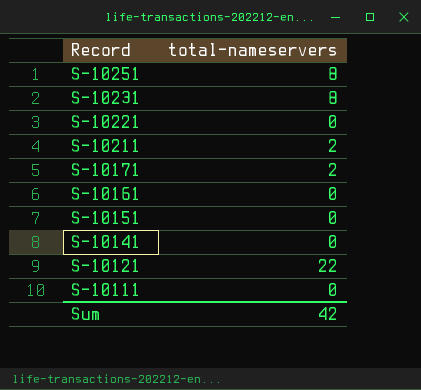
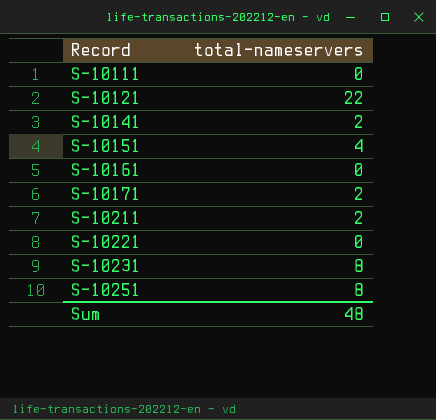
row order: Record descending -> Record ascending
S-10141 | total-nameservers: 0 -> 2
S-10151 | total-nameservers: 0 -> 4
Sum | total-nameservers: 42 -> 48

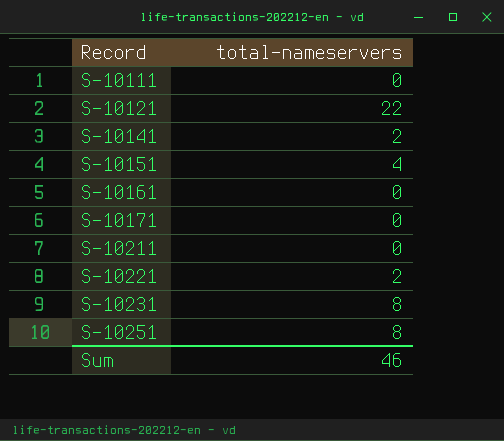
S-10171 | total-nameservers: 2 -> 0
S-10211 | total-nameservers: 2 -> 0
S-10221 | total-nameservers: 0 -> 2
Sum | total-nameservers: 48 -> 46

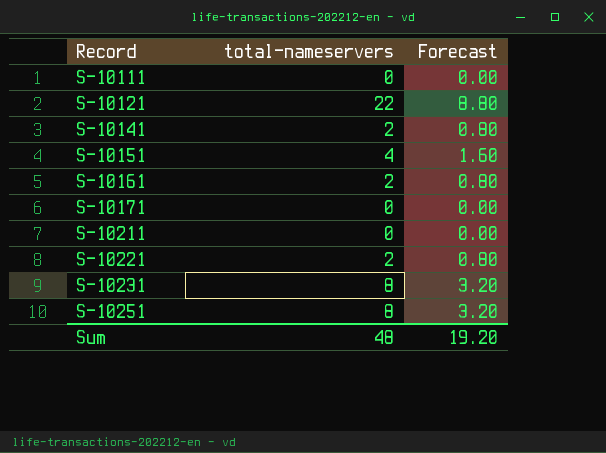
column Forecast | formula: none -> [total-nameservers] * 0.4
S-10161 | total-nameservers: 0 -> 2
Sum | total-nameservers: 46 -> 48

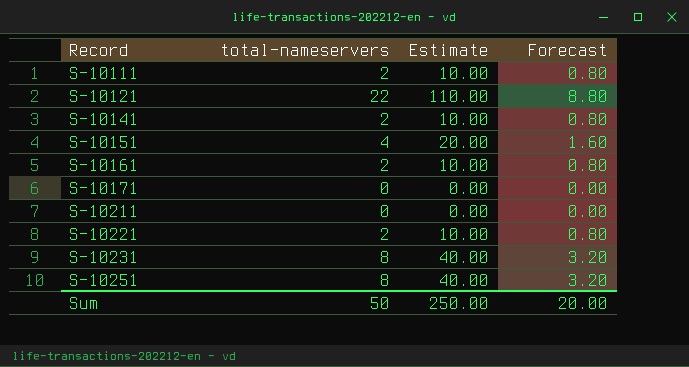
column Estimate | formula: none -> [total-nameservers] * 5
S-10111 | total-nameservers: 0 -> 2
S-10111 | Forecast: 0.00 -> 0.80
Sum | total-nameservers: 48 -> 50
Sum | Forecast: 19.20 -> 20.00

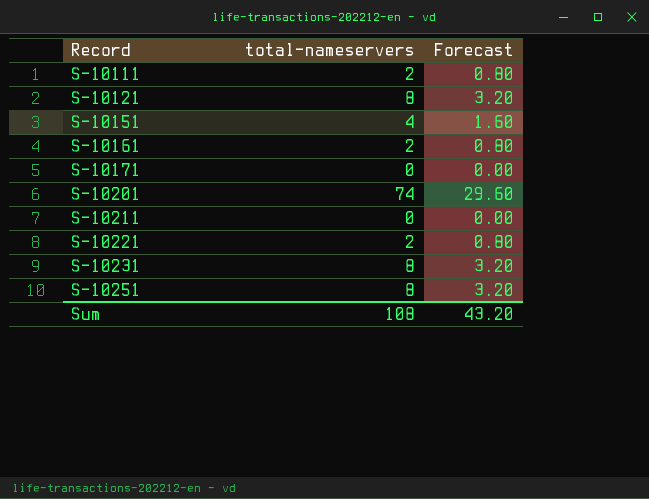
column Estimate | formula: [total-nameservers] * 5 -> none
row S-10141: 2 | 10.00 | 0.80 -> none
S-10121 | total-nameservers: 22 -> 8
S-10121 | Forecast: 8.80 -> 3.20
row S-10201: none -> 74 | 29.60
Sum | total-nameservers: 50 -> 108
Sum | Forecast: 20.00 -> 43.20

